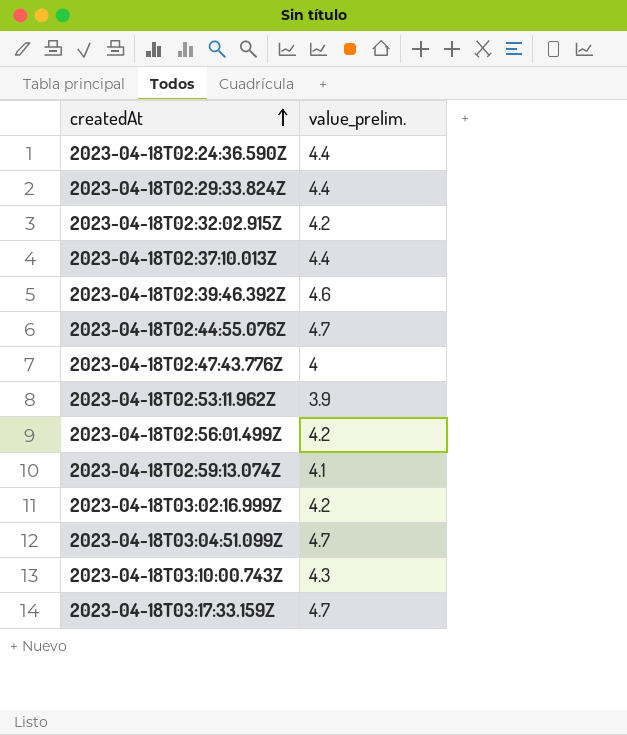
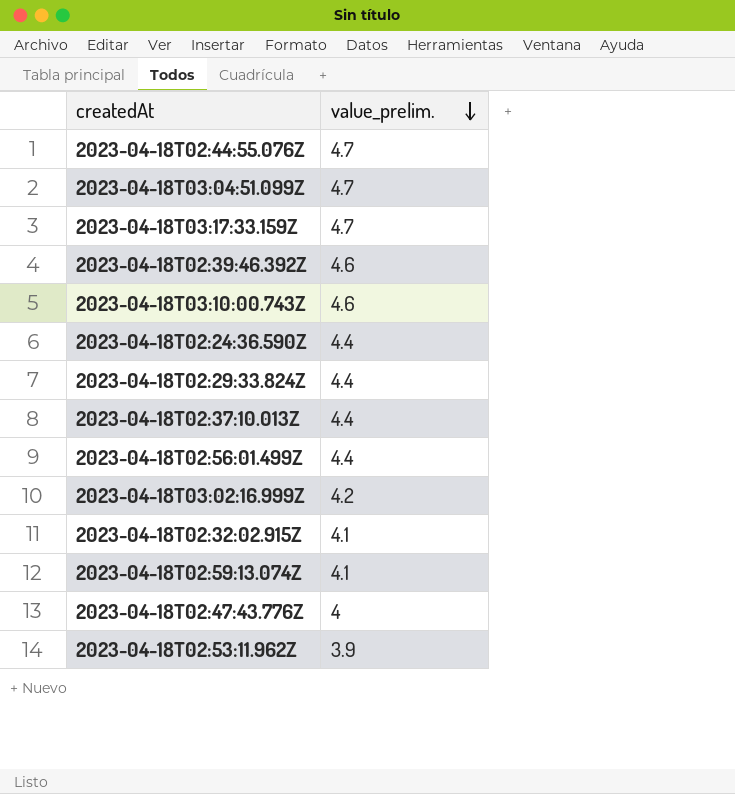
row order: createdAt ascending -> value_prelim. descending
2023-04-18T03:10:00.743Z | value_prelim.: 4.3 -> 4.6
2023-04-18T02:56:01.499Z | value_prelim.: 4.2 -> 4.4
2023-04-18T02:32:02.915Z | value_prelim.: 4.2 -> 4.1

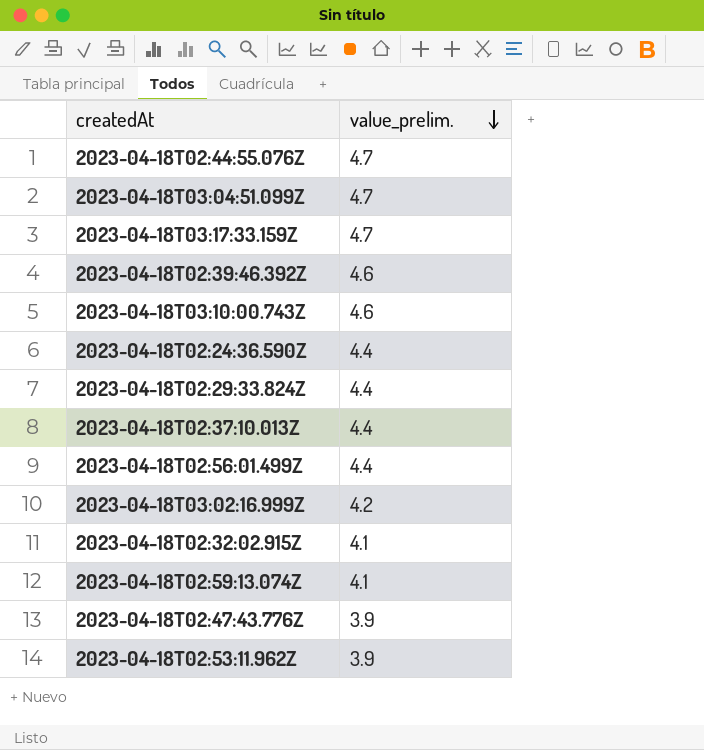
2023-04-18T02:47:43.776Z | value_prelim.: 4 -> 3.9

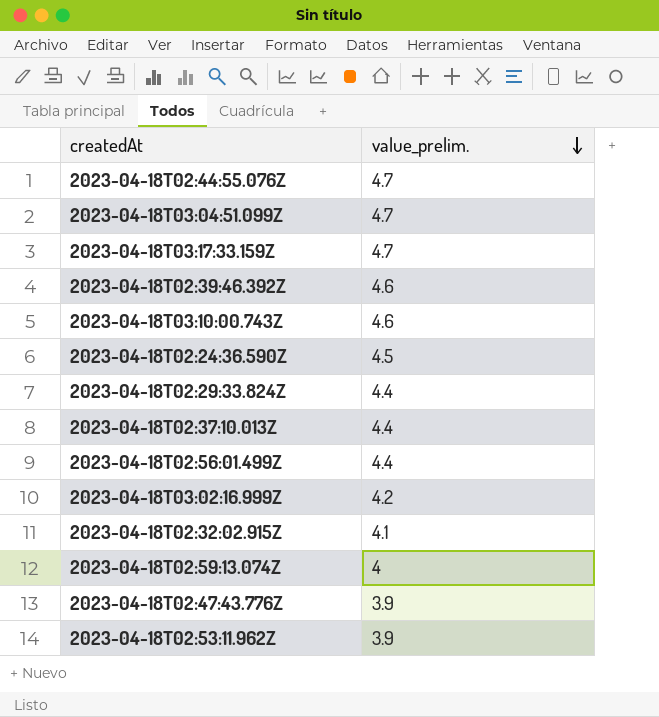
2023-04-18T02:24:36.590Z | value_prelim.: 4.4 -> 4.5
2023-04-18T02:59:13.074Z | value_prelim.: 4.1 -> 4

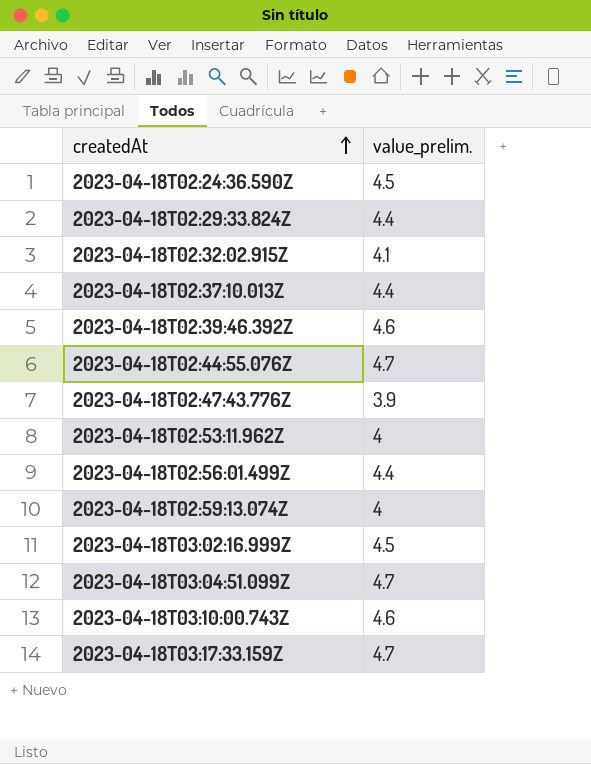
row order: value_prelim. descending -> createdAt ascending
2023-04-18T02:53:11.962Z | value_prelim.: 3.9 -> 4
2023-04-18T03:02:16.999Z | value_prelim.: 4.2 -> 4.5

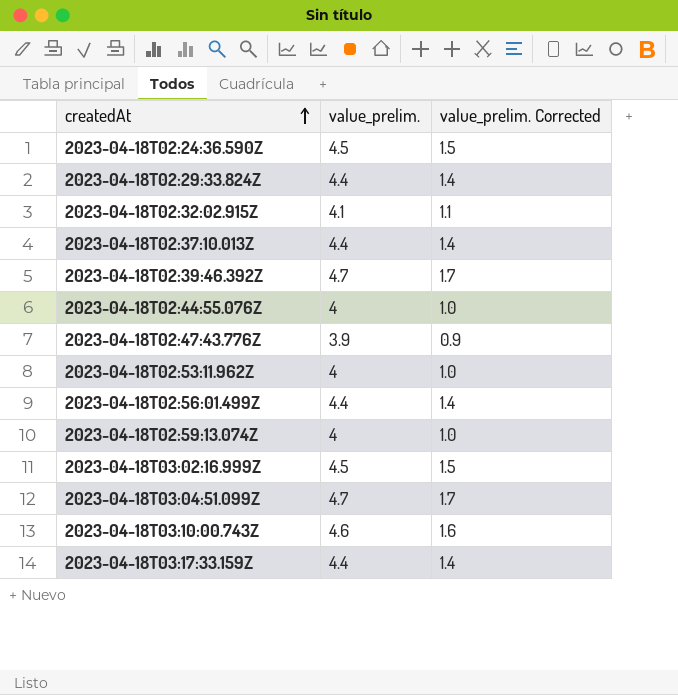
column value_prelim. Corrected | formula: none -> [value_prelim.] - 3
2023-04-18T02:39:46.392Z | value_prelim.: 4.6 -> 4.7
2023-04-18T02:44:55.076Z | value_prelim.: 4.7 -> 4
2023-04-18T03:17:33.159Z | value_prelim.: 4.7 -> 4.4

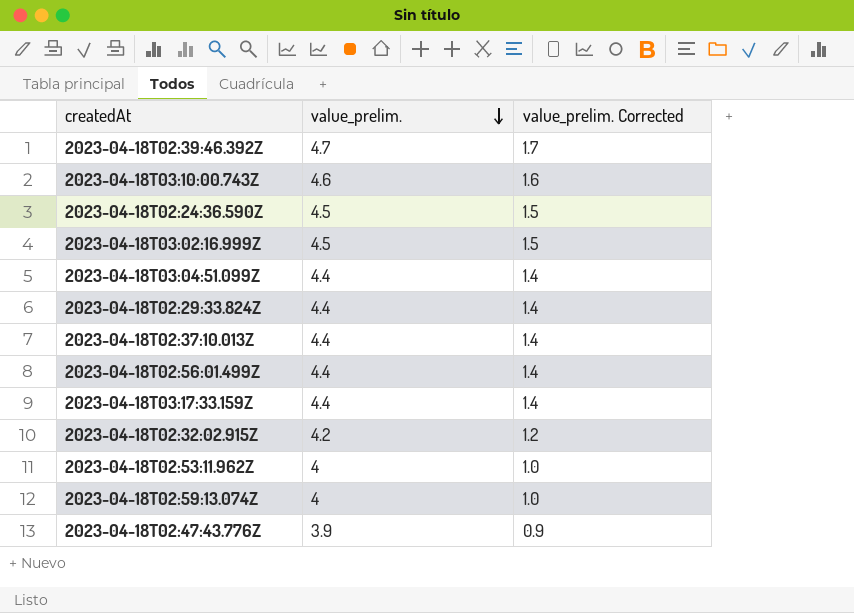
row order: createdAt ascending -> value_prelim. descending
row 2023-04-18T02:44:55.076Z: 4 | 1.0 -> none
2023-04-18T03:04:51.099Z | value_prelim.: 4.7 -> 4.4
2023-04-18T03:04:51.099Z | value_prelim. Corrected: 1.7 -> 1.4
2023-04-18T02:32:02.915Z | value_prelim.: 4.1 -> 4.2
2023-04-18T02:32:02.915Z | value_prelim. Corrected: 1.1 -> 1.2

